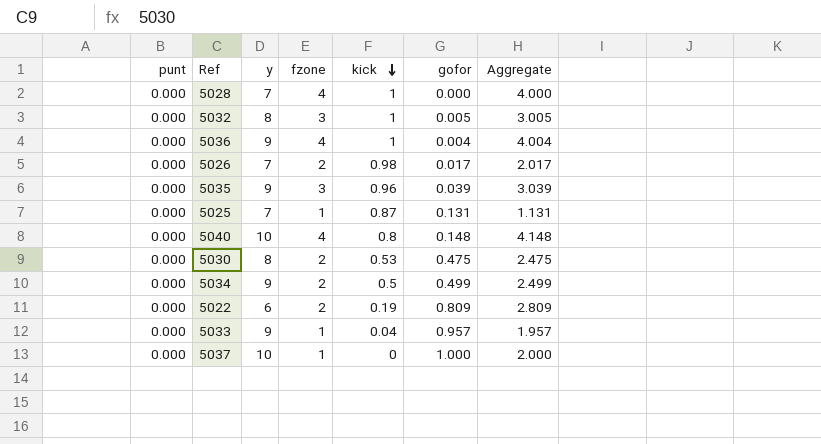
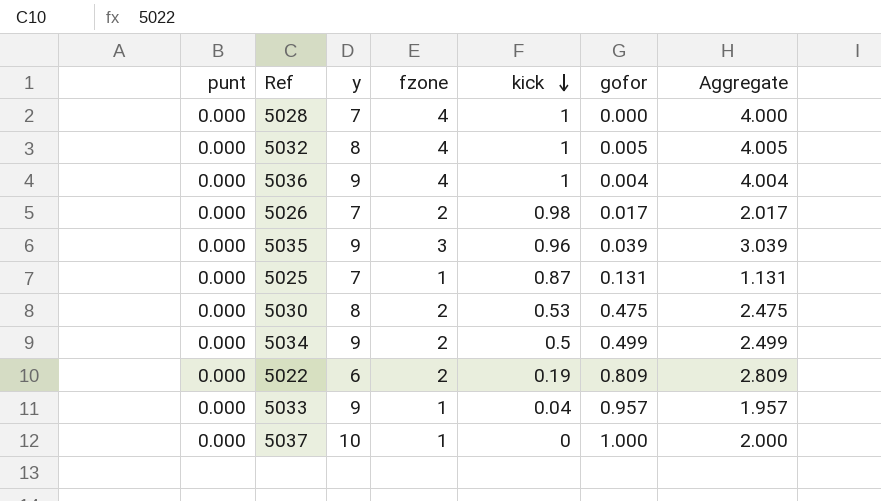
row 5040: 0.000 | 10 | 4 | 0.8 | 0.148 | 4.148 -> none
5032 | fzone: 3 -> 4
5032 | Aggregate: 3.005 -> 4.005

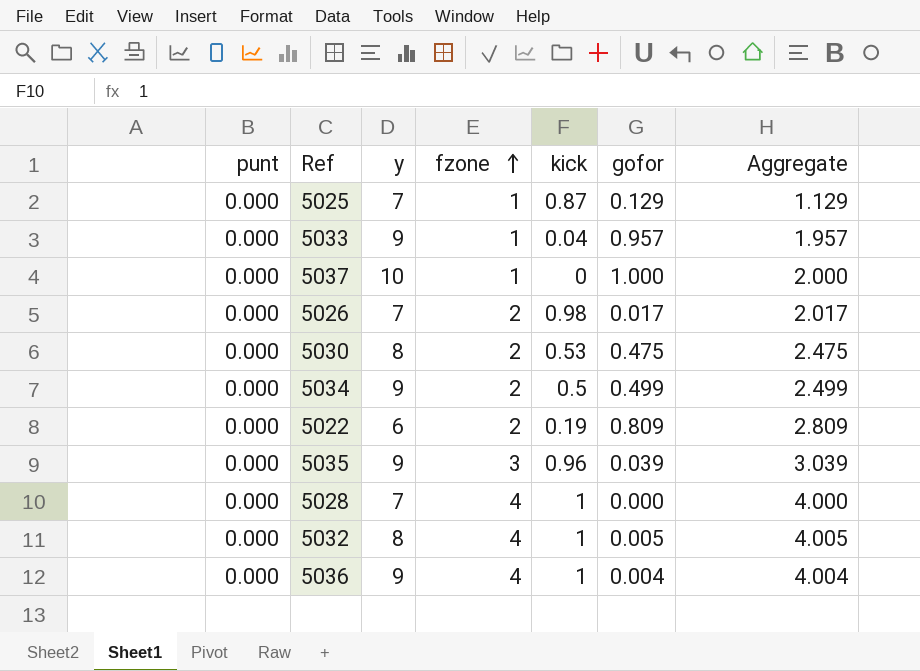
row order: kick descending -> fzone ascending
5025 | gofor: 0.131 -> 0.129
5025 | Aggregate: 1.131 -> 1.129

